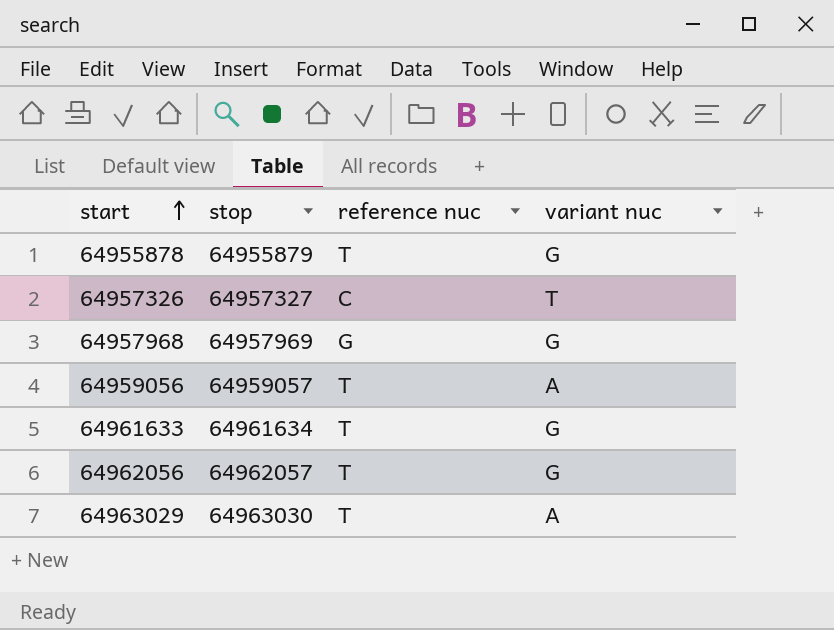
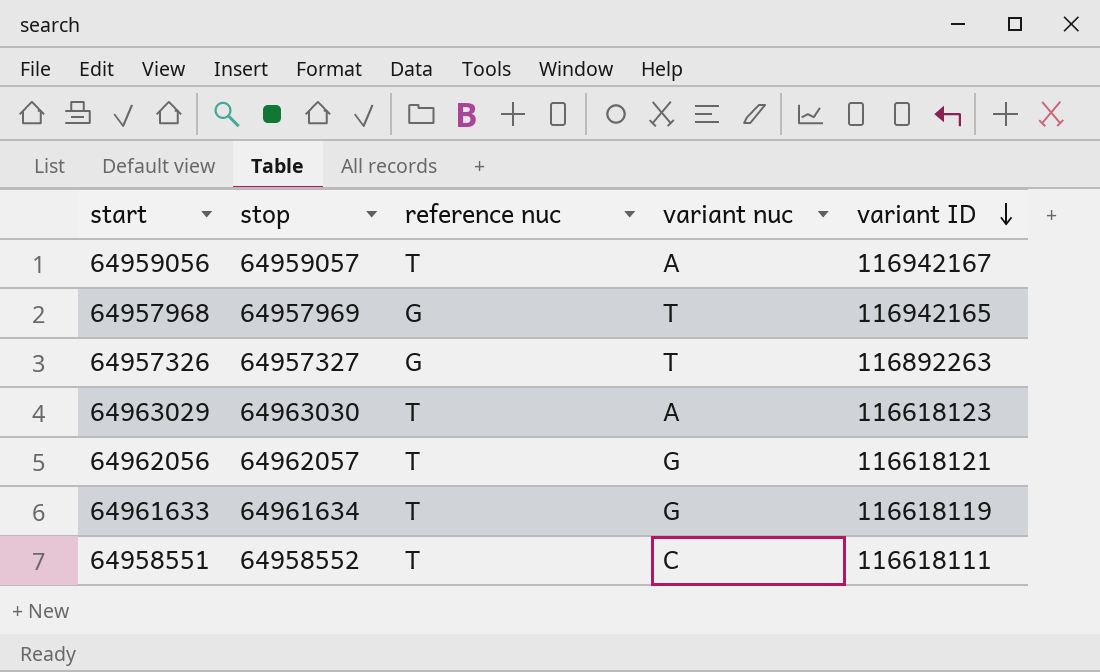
row order: start ascending -> variant ID descending
column variant ID | position: none -> 5
row 64955878: 64955879 | T | G -> none
64957968 | variant nuc: G -> T
64957326 | reference nuc: C -> G
row 64958551: none -> 64958552 | T | C | 116618111

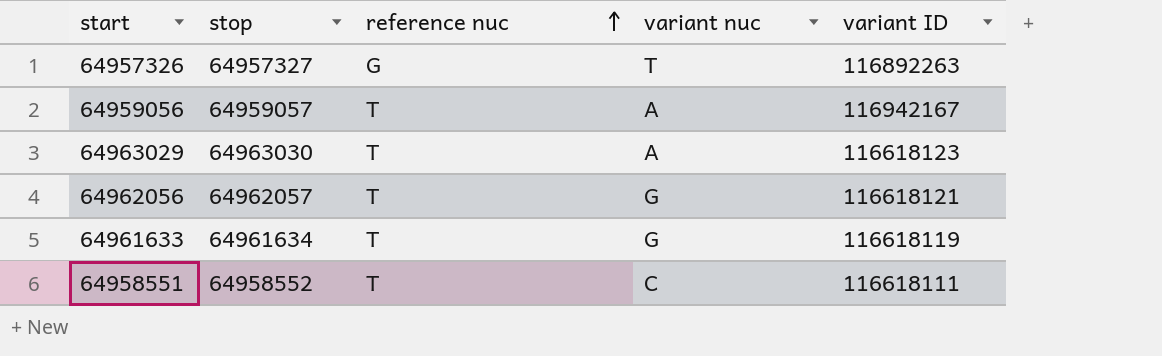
row order: variant ID descending -> reference nuc ascending
row 64957968: 64957969 | G | T | 116942165 -> none

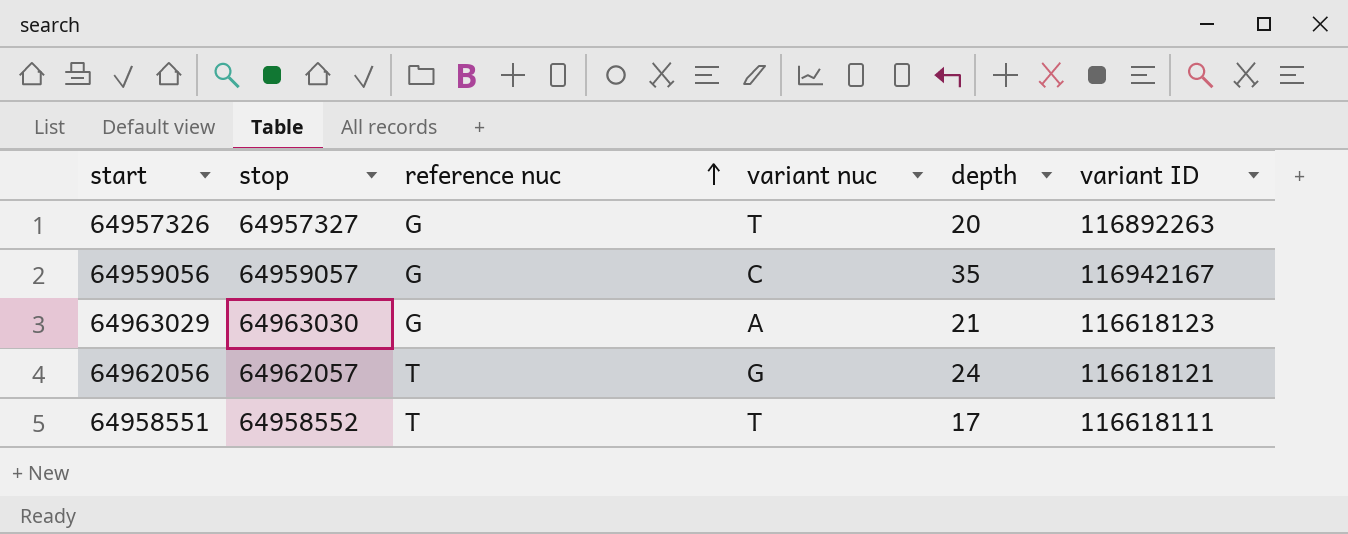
column depth | position: none -> 5
row 64961633: 64961634 | T | G | 116618119 -> none
64959056 | reference nuc: T -> G
64959056 | variant nuc: A -> C
64963029 | reference nuc: T -> G
64958551 | variant nuc: C -> T

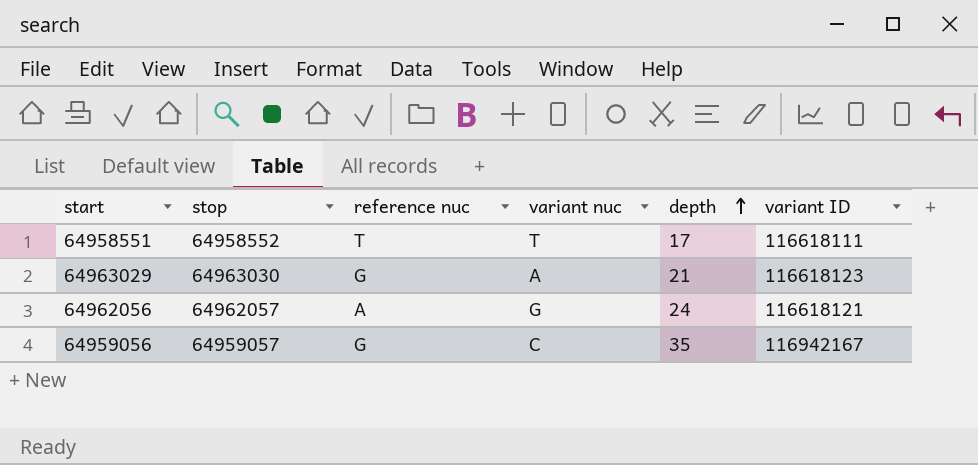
row order: reference nuc ascending -> depth ascending
row 64957326: 64957327 | G | T | 20 | 116892263 -> none
64962056 | reference nuc: T -> A

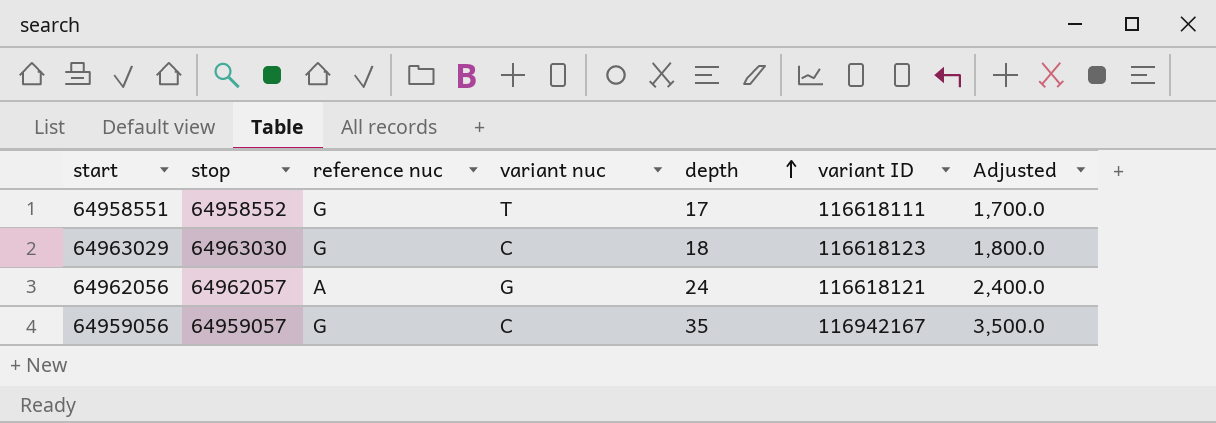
column Adjusted | formula: none -> [depth] * 100
64958551 | reference nuc: T -> G
64963029 | variant nuc: A -> C
64963029 | depth: 21 -> 18

